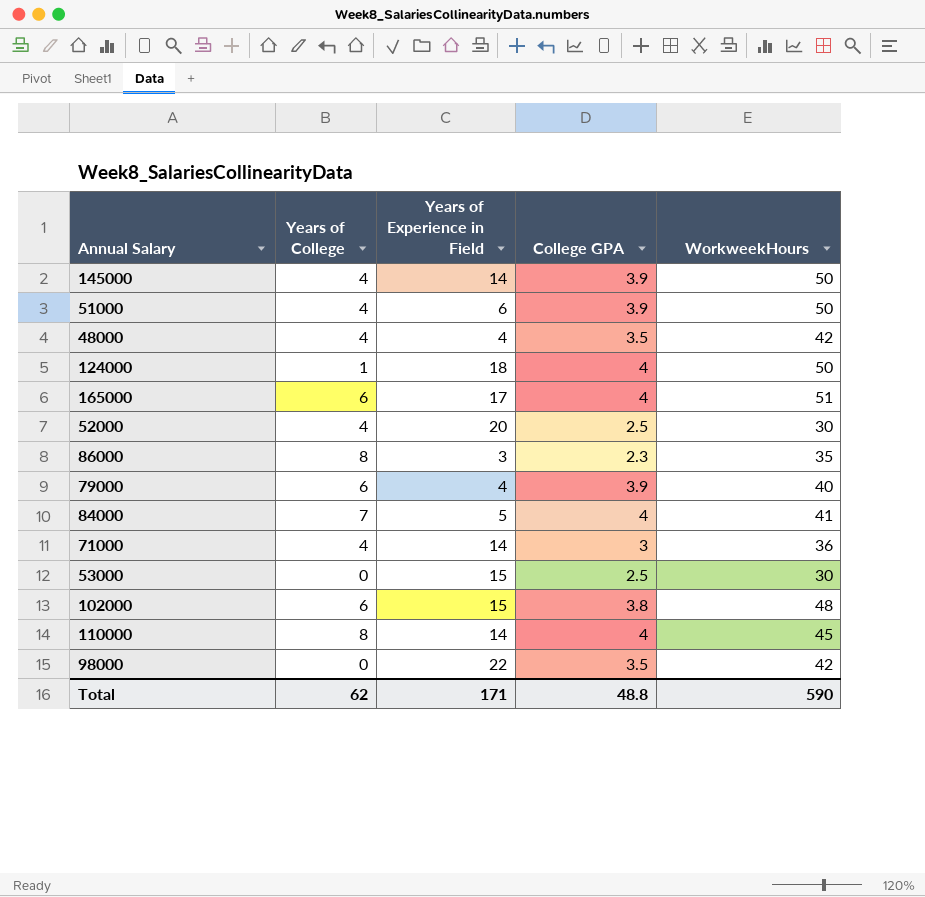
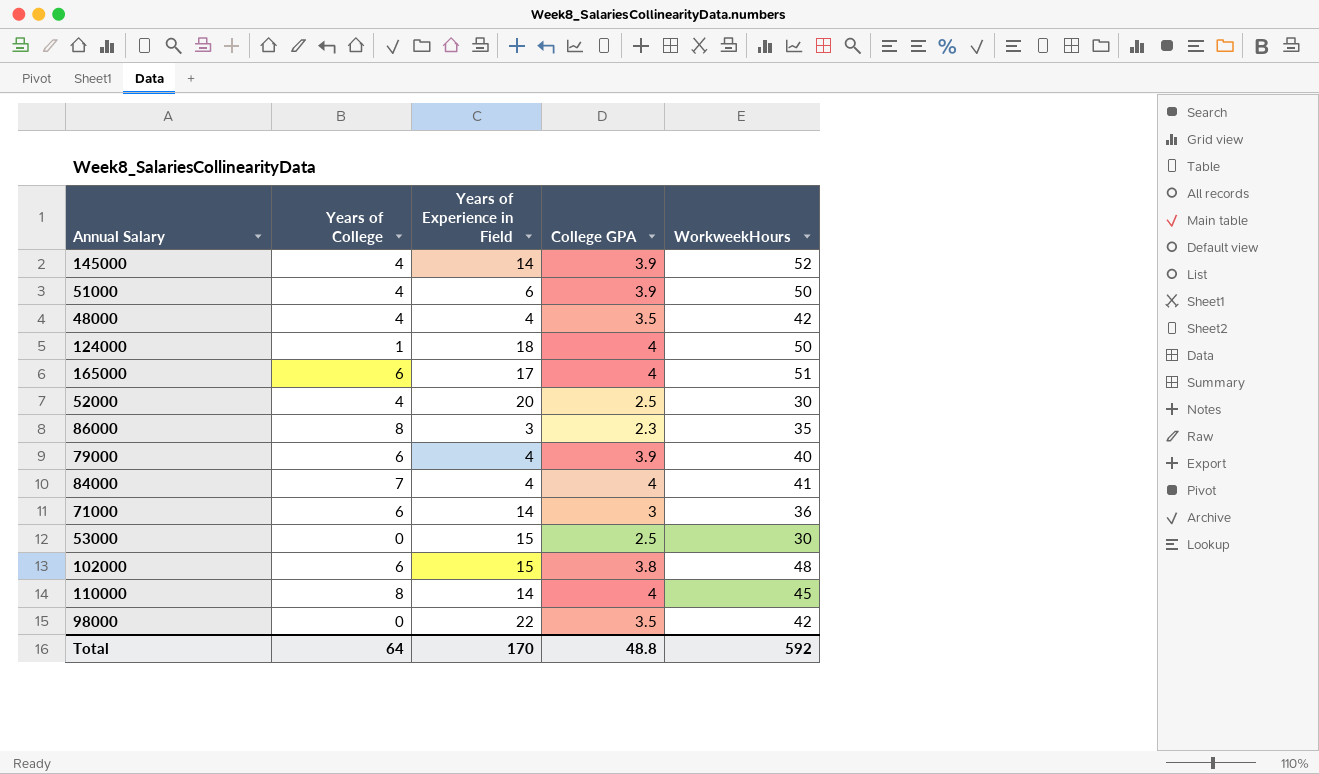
145000 | WorkweekHours: 50 -> 52
84000 | Years of Experience in Field: 5 -> 4
71000 | Years of College: 4 -> 6
Total | Years of College: 62 -> 64
Total | Years of Experience in Field: 171 -> 170
Total | WorkweekHours: 590 -> 592

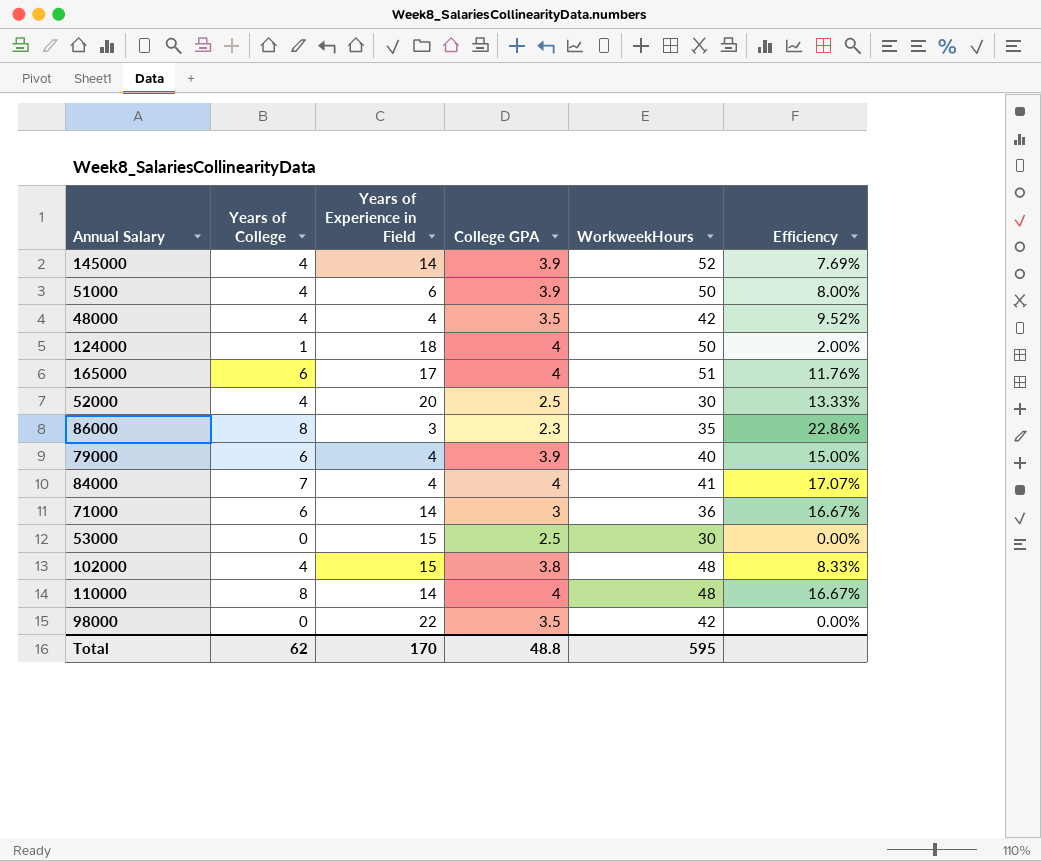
column Efficiency | formula: none -> [Years of College] / [WorkweekHours]
102000 | Years of College: 6 -> 4
110000 | WorkweekHours: 45 -> 48
Total | Years of College: 64 -> 62
Total | WorkweekHours: 592 -> 595

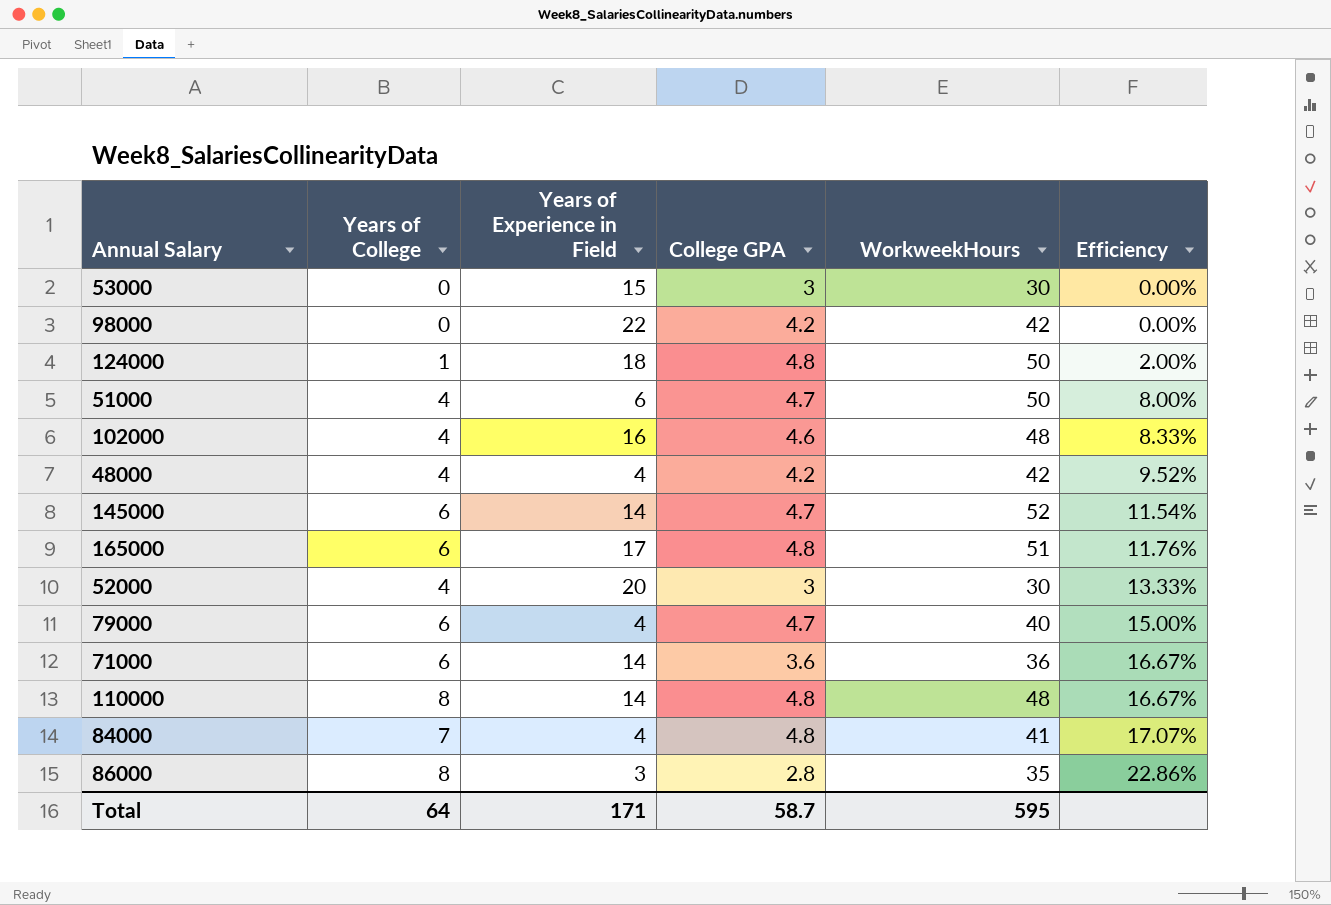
row order: none -> Efficiency ascending
53000 | College GPA: 2.5 -> 3
98000 | College GPA: 3.5 -> 4.2
124000 | College GPA: 4 -> 4.8
51000 | College GPA: 3.9 -> 4.7
102000 | Years of Experience in Field: 15 -> 16
102000 | College GPA: 3.8 -> 4.6
48000 | College GPA: 3.5 -> 4.2
145000 | Years of College: 4 -> 6
145000 | College GPA: 3.9 -> 4.7
145000 | Efficiency: 7.69% -> 11.54%
165000 | College GPA: 4 -> 4.8
52000 | College GPA: 2.5 -> 3
79000 | College GPA: 3.9 -> 4.7
71000 | College GPA: 3 -> 3.6
110000 | College GPA: 4 -> 4.8
84000 | College GPA: 4 -> 4.8
86000 | College GPA: 2.3 -> 2.8
Total | Years of College: 62 -> 64
Total | Years of Experience in Field: 170 -> 171
Total | College GPA: 48.8 -> 58.7

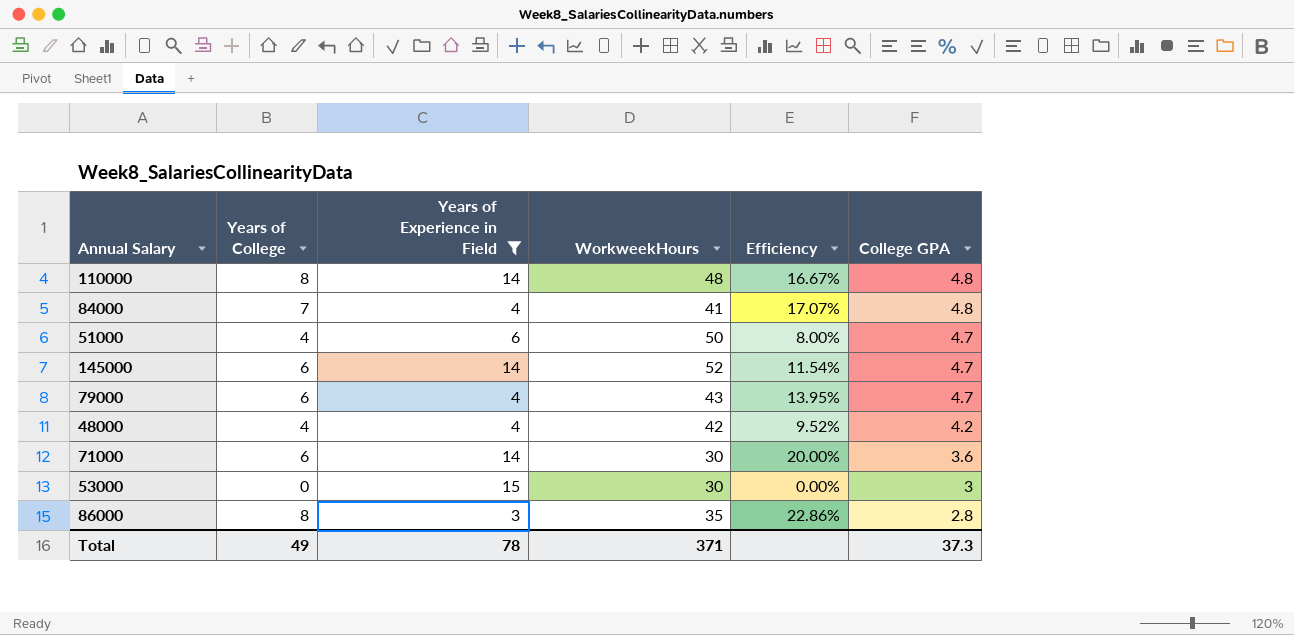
filter: none -> Years of Experience in Field <= 15
row order: Efficiency ascending -> College GPA descending
column College GPA | position: 4 -> 6
79000 | WorkweekHours: 40 -> 43
79000 | Efficiency: 15.00% -> 13.95%
71000 | WorkweekHours: 36 -> 30
71000 | Efficiency: 16.67% -> 20.00%
Total | Years of College: 64 -> 49
Total | Years of Experience in Field: 171 -> 78
Total | WorkweekHours: 595 -> 371
Total | College GPA: 58.7 -> 37.3

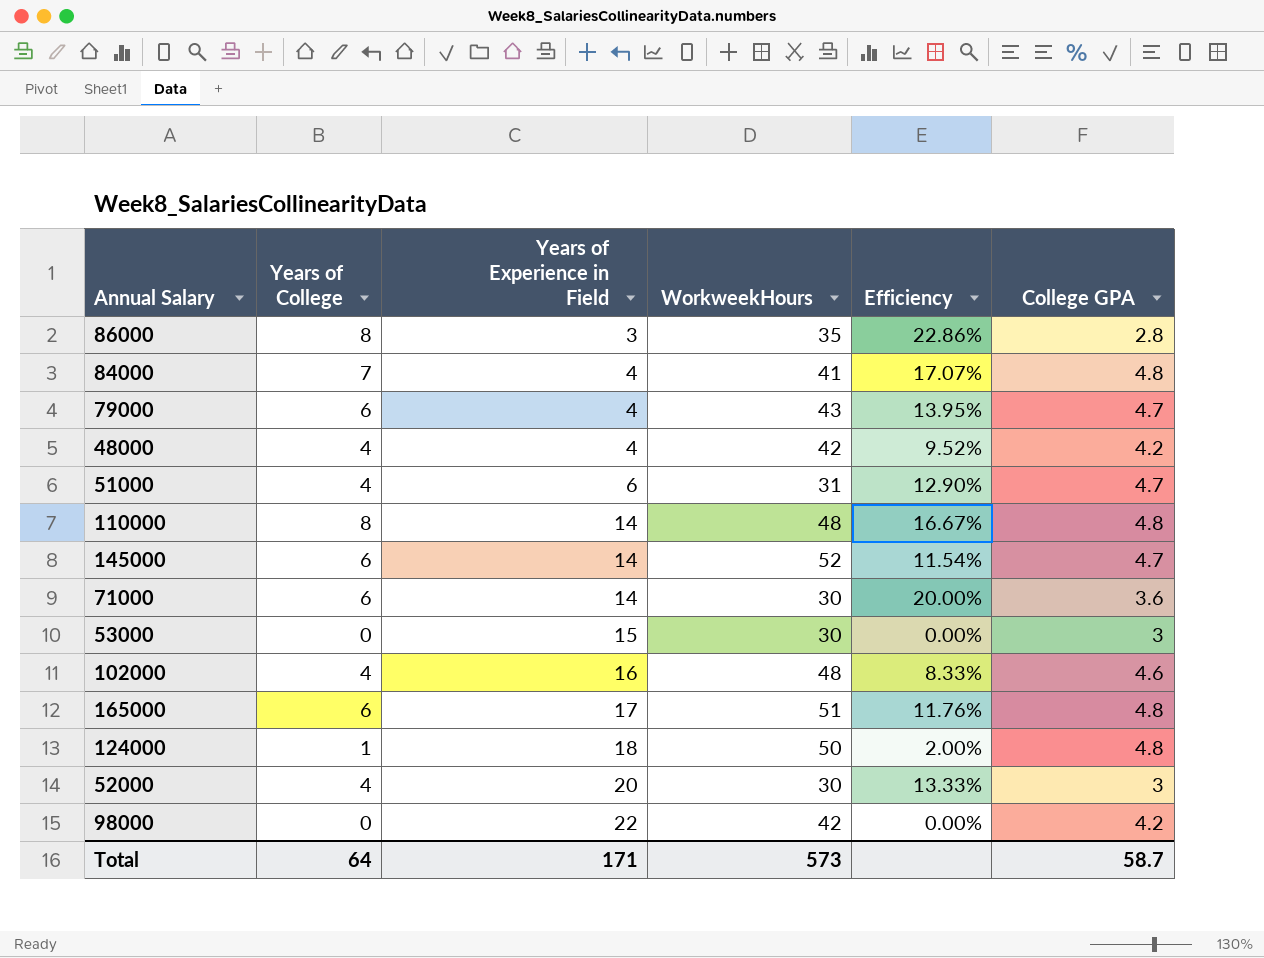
filter: Years of Experience in Field <= 15 -> none
row order: College GPA descending -> Years of Experience in Field ascending
51000 | WorkweekHours: 50 -> 31
51000 | Efficiency: 8.00% -> 12.90%
Total | Years of College: 49 -> 64
Total | Years of Experience in Field: 78 -> 171
Total | WorkweekHours: 371 -> 573
Total | College GPA: 37.3 -> 58.7

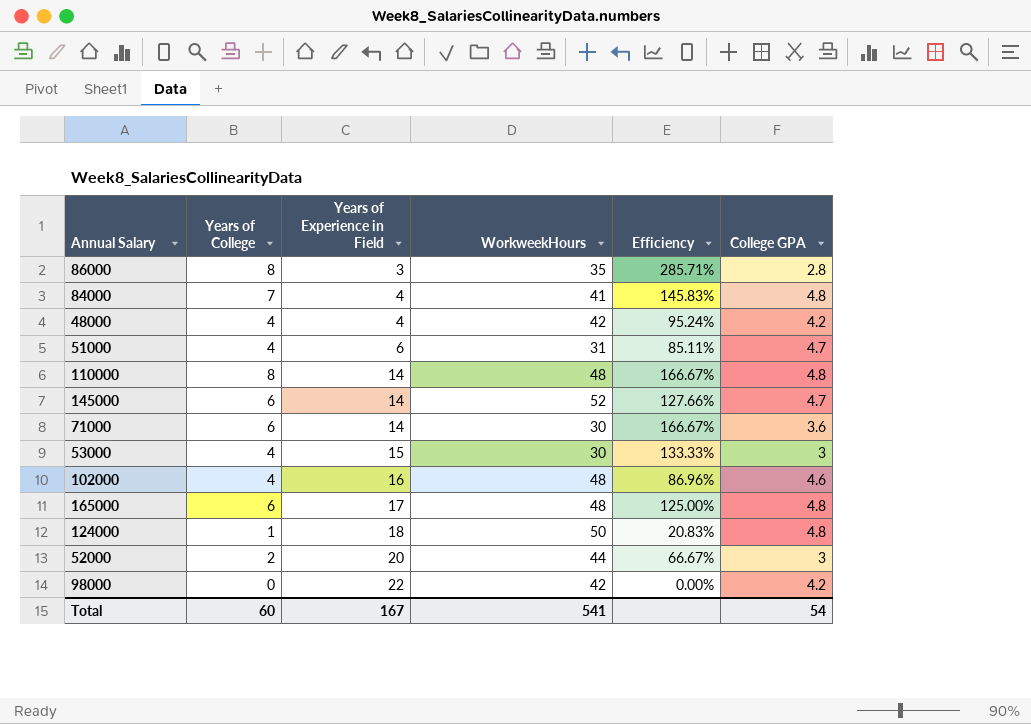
column Efficiency | formula: [Years of College] / [WorkweekHours] -> [Years of College] / [College GPA]
row 79000: 6 | 4 | 43 | 13.95% | 4.7 -> none
53000 | Years of College: 0 -> 4
165000 | WorkweekHours: 51 -> 48
52000 | Years of College: 4 -> 2
52000 | WorkweekHours: 30 -> 44
Total | Years of College: 64 -> 60
Total | Years of Experience in Field: 171 -> 167
Total | WorkweekHours: 573 -> 541
Total | College GPA: 58.7 -> 54

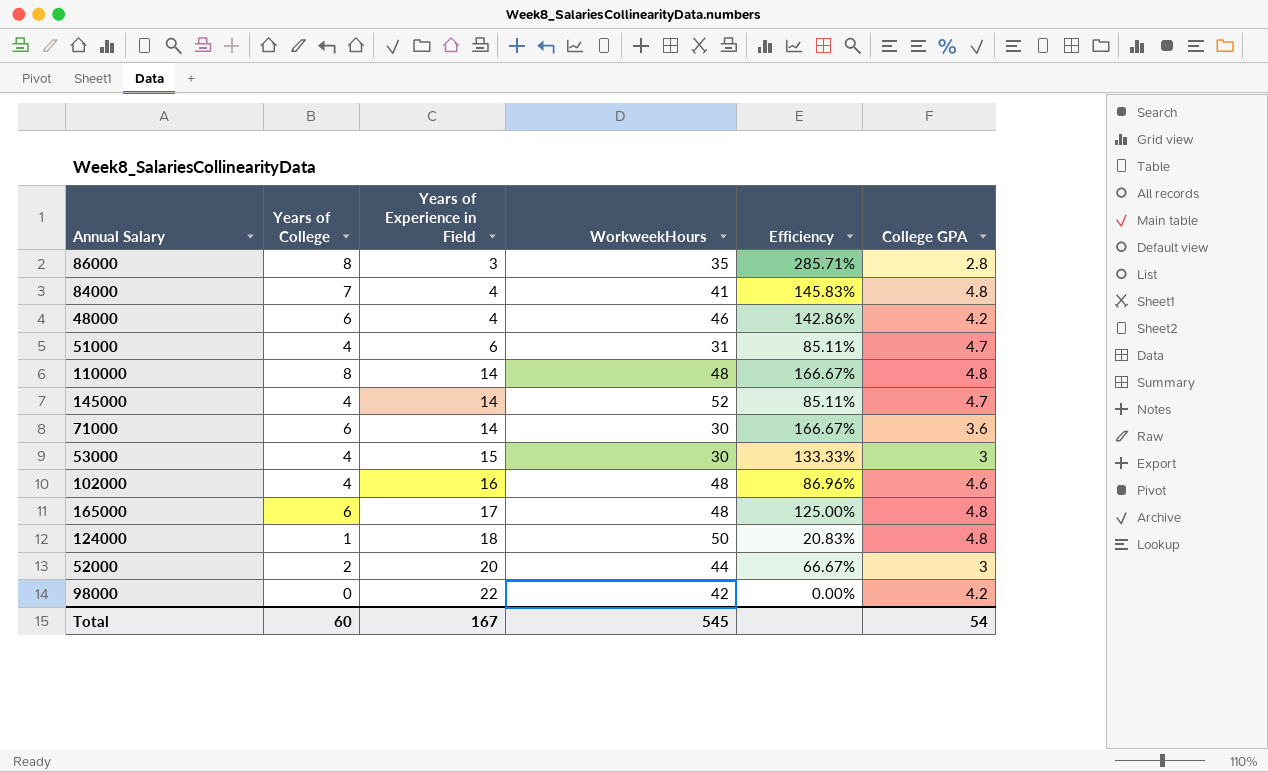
48000 | Years of College: 4 -> 6
48000 | WorkweekHours: 42 -> 46
48000 | Efficiency: 95.24% -> 142.86%
145000 | Years of College: 6 -> 4
145000 | Efficiency: 127.66% -> 85.11%
Total | WorkweekHours: 541 -> 545

